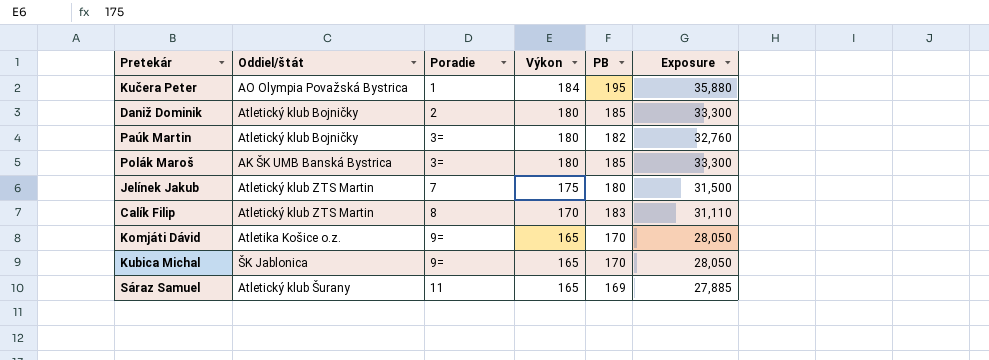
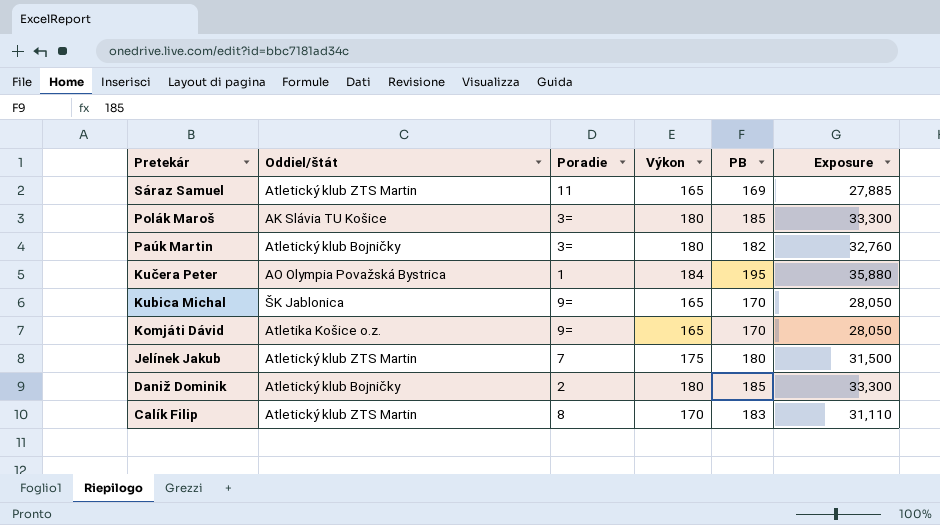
row order: Poradie ascending -> Pretekár descending
Sáraz Samuel | Oddiel/štát: Atletický klub Šurany -> Atletický klub ZTS Martin
Polák Maroš | Oddiel/štát: AK ŠK UMB Banská Bystrica -> AK Slávia TU Košice

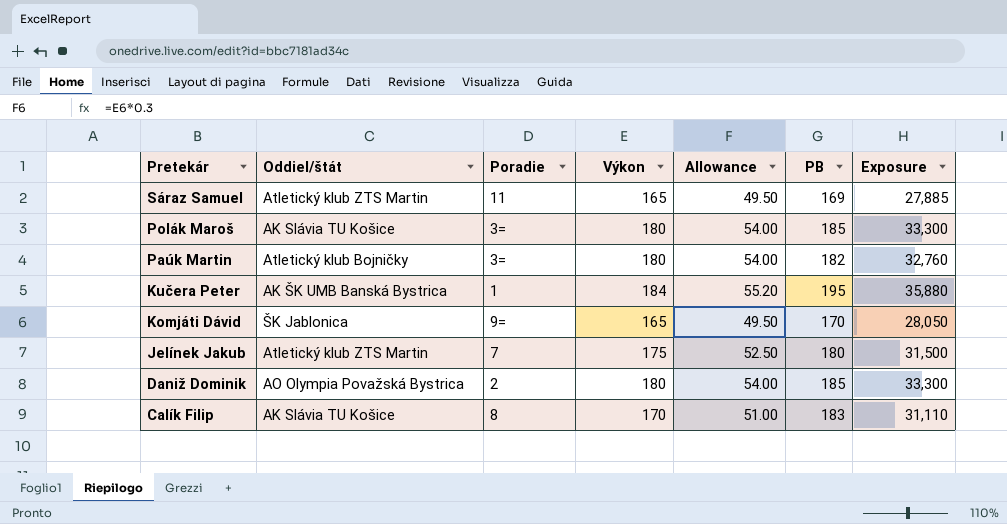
column Allowance | formula: none -> [Výkon] * 0.3
row Kubica Michal: ŠK Jablonica | 9= | 165 | 170 | 28,050 -> none
Kučera Peter | Oddiel/štát: AO Olympia Považská Bystrica -> AK ŠK UMB Banská Bystrica
Komjáti Dávid | Oddiel/štát: Atletika Košice o.z. -> ŠK Jablonica
Daniž Dominik | Oddiel/štát: Atletický klub Bojničky -> AO Olympia Považská Bystrica
Calík Filip | Oddiel/štát: Atletický klub ZTS Martin -> AK Slávia TU Košice

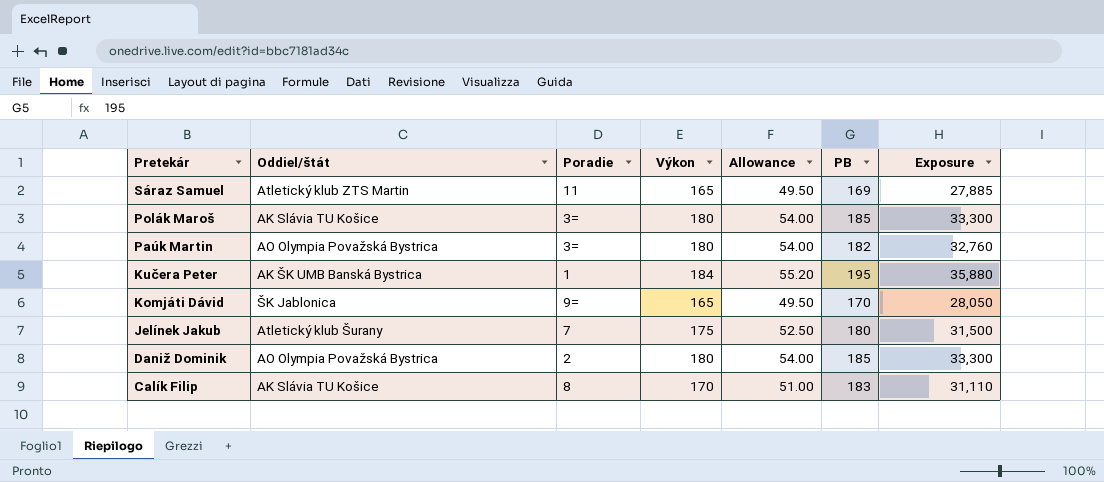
Paúk Martin | Oddiel/štát: Atletický klub Bojničky -> AO Olympia Považská Bystrica
Jelínek Jakub | Oddiel/štát: Atletický klub ZTS Martin -> Atletický klub Šurany

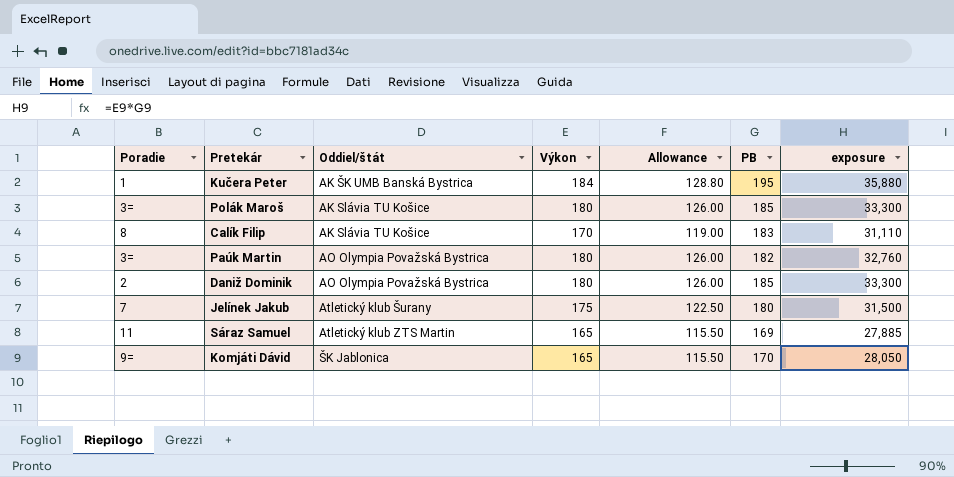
row order: Pretekár descending -> Oddiel/štát ascending
column Poradie | position: 3 -> 1
column Allowance | formula: [Výkon] * 0.3 -> [Výkon] * 0.7
column name: Exposure -> exposure

